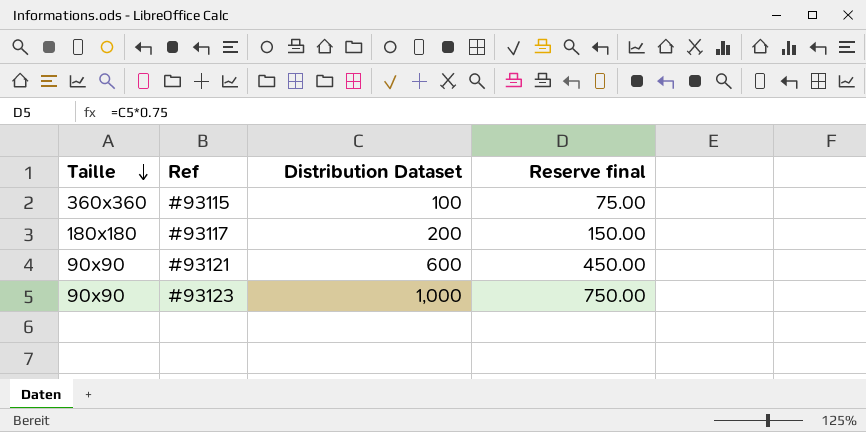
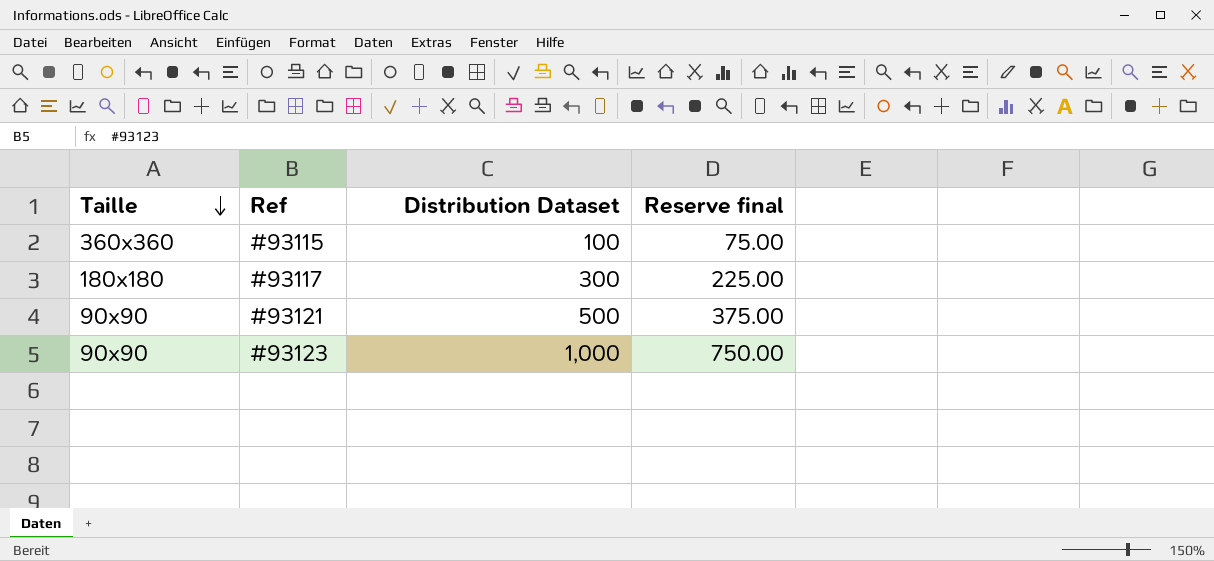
#93117 | Distribution Dataset: 200 -> 300
#93117 | Reserve final: 150.00 -> 225.00
#93121 | Distribution Dataset: 600 -> 500
#93121 | Reserve final: 450.00 -> 375.00

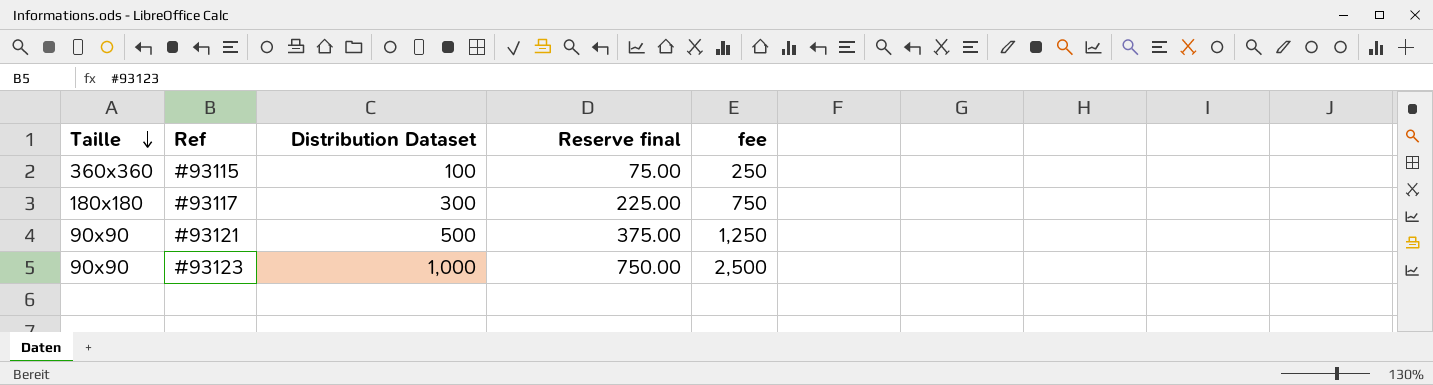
column fee | formula: none -> [Distribution Dataset] * 2.5

